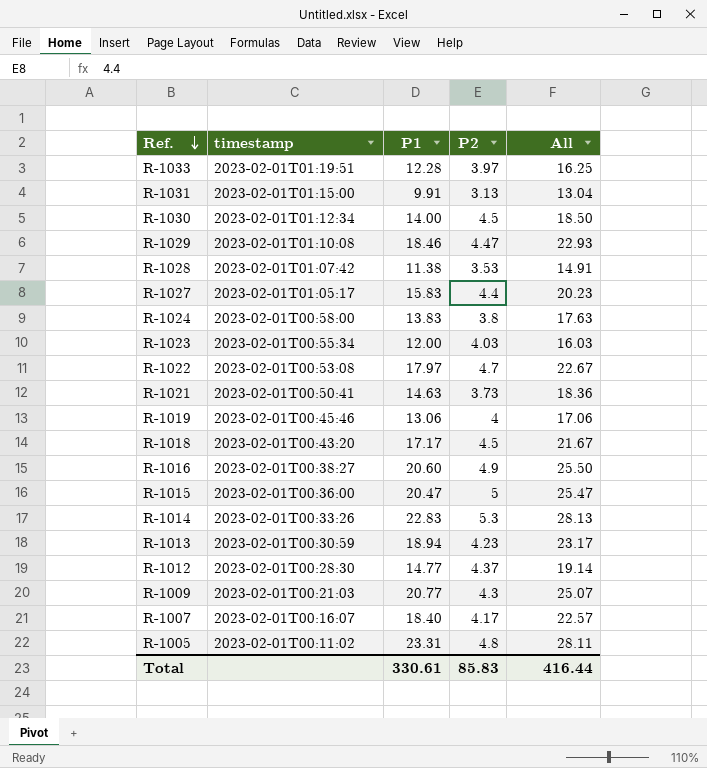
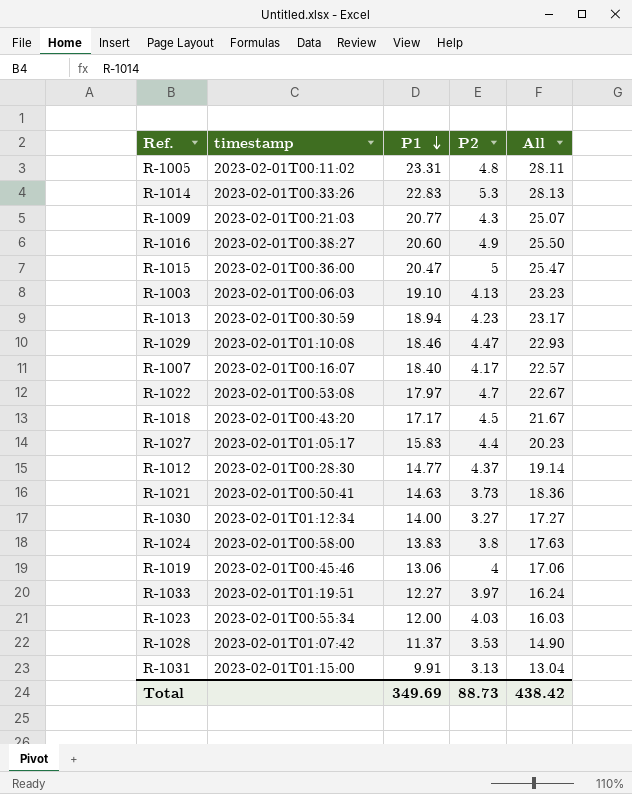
row order: Ref. descending -> P1 descending
row R-1003: none -> 2023-02-01T00:06:03 | 19.10 | 4.13 | 23.23
R-1030 | P2: 4.5 -> 3.27
R-1030 | All: 18.50 -> 17.27
R-1033 | P1: 12.28 -> 12.27
R-1033 | All: 16.25 -> 16.24
R-1028 | P1: 11.38 -> 11.37
R-1028 | All: 14.91 -> 14.90
Total | P1: 330.61 -> 349.69
Total | P2: 85.83 -> 88.73
Total | All: 416.44 -> 438.42

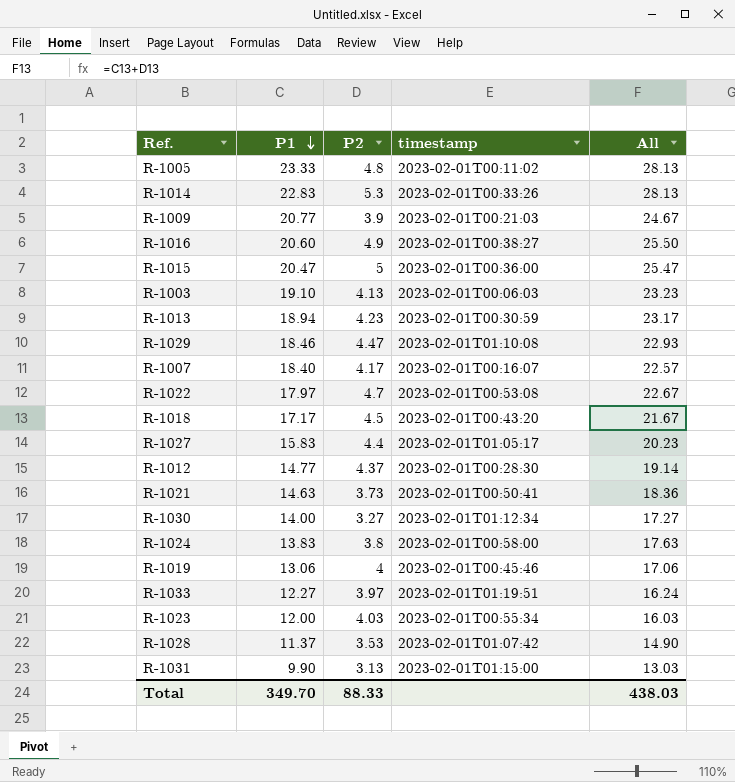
column timestamp | position: 2 -> 4
R-1005 | P1: 23.31 -> 23.33
R-1005 | All: 28.11 -> 28.13
R-1009 | P2: 4.3 -> 3.9
R-1009 | All: 25.07 -> 24.67
R-1031 | P1: 9.91 -> 9.90
R-1031 | All: 13.04 -> 13.03
Total | P1: 349.69 -> 349.70
Total | P2: 88.73 -> 88.33
Total | All: 438.42 -> 438.03

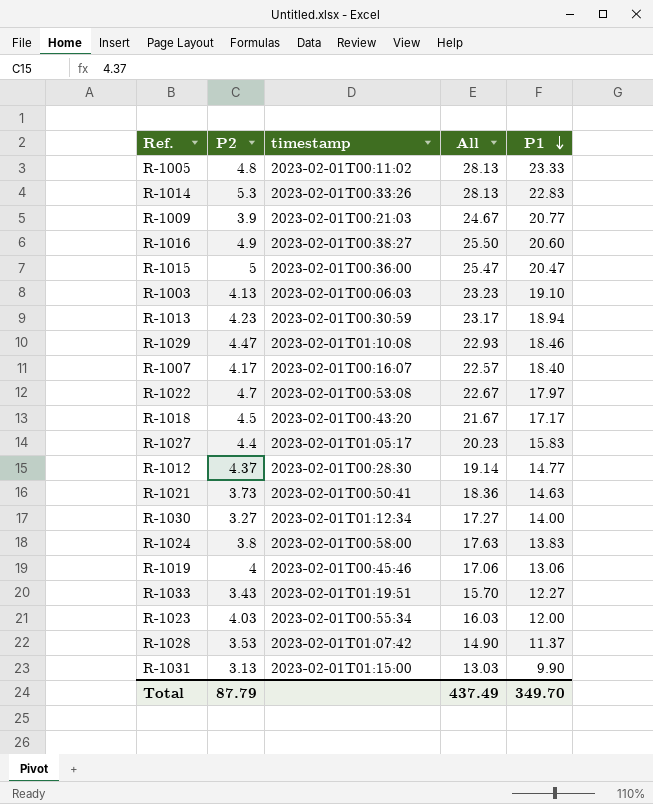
column P1 | position: 2 -> 5
R-1033 | P2: 3.97 -> 3.43
R-1033 | All: 16.24 -> 15.70
Total | P2: 88.33 -> 87.79
Total | All: 438.03 -> 437.49

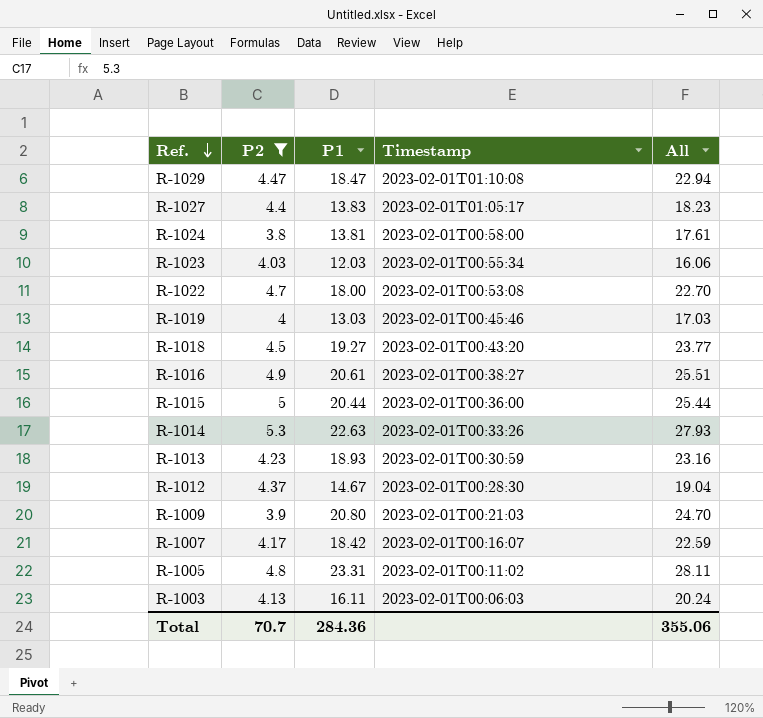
filter: none -> P2 >= 3.8
row order: P1 descending -> Ref. descending
column P1 | position: 5 -> 3
column name: timestamp -> Timestamp
R-1029 | P1: 18.46 -> 18.47
R-1029 | All: 22.93 -> 22.94
R-1027 | P1: 15.83 -> 13.83
R-1027 | All: 20.23 -> 18.23
R-1024 | P1: 13.83 -> 13.81
R-1024 | All: 17.63 -> 17.61
R-1023 | P1: 12.00 -> 12.03
R-1023 | All: 16.03 -> 16.06
R-1022 | P1: 17.97 -> 18.00
R-1022 | All: 22.67 -> 22.70
R-1019 | P1: 13.06 -> 13.03
R-1019 | All: 17.06 -> 17.03
R-1018 | P1: 17.17 -> 19.27
R-1018 | All: 21.67 -> 23.77
R-1016 | P1: 20.60 -> 20.61
R-1016 | All: 25.50 -> 25.51
R-1015 | P1: 20.47 -> 20.44
R-1015 | All: 25.47 -> 25.44
R-1014 | P1: 22.83 -> 22.63
R-1014 | All: 28.13 -> 27.93
R-1013 | P1: 18.94 -> 18.93
R-1013 | All: 23.17 -> 23.16
R-1012 | P1: 14.77 -> 14.67
R-1012 | All: 19.14 -> 19.04
R-1009 | P1: 20.77 -> 20.80
R-1009 | All: 24.67 -> 24.70
R-1007 | P1: 18.40 -> 18.42
R-1007 | All: 22.57 -> 22.59
R-1005 | P1: 23.33 -> 23.31
R-1005 | All: 28.13 -> 28.11
R-1003 | P1: 19.10 -> 16.11
R-1003 | All: 23.23 -> 20.24
Total | P2: 87.79 -> 70.7
Total | P1: 349.70 -> 284.36
Total | All: 437.49 -> 355.06

